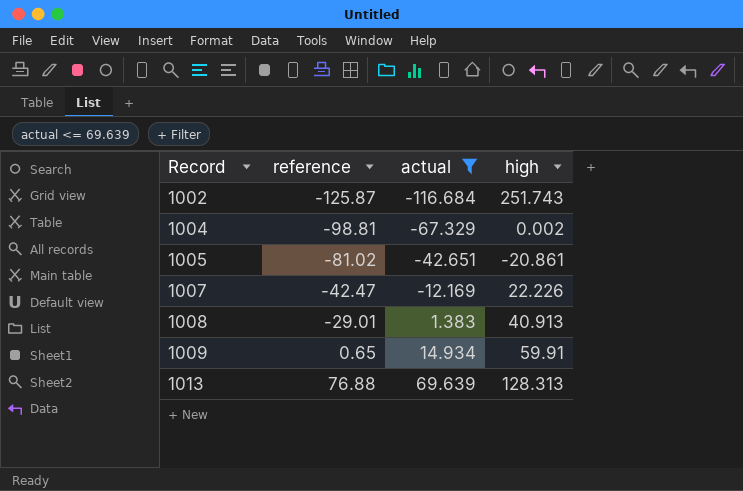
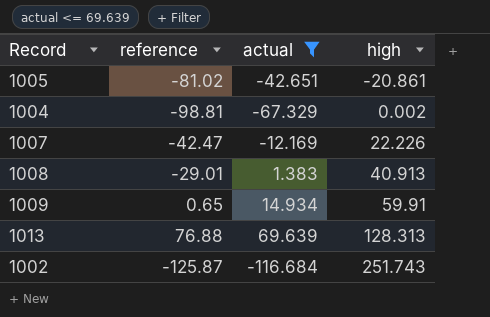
row order: Record ascending -> high ascending

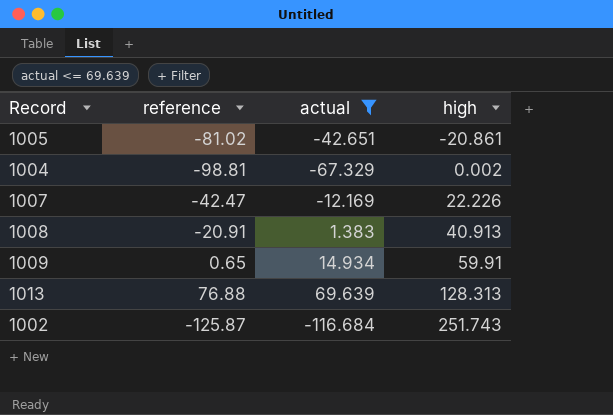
1008 | reference: -29.01 -> -20.91

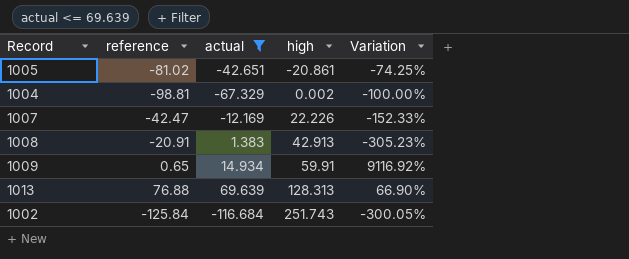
column Variation | formula: none -> ([high] - [reference]) / [reference]
1008 | high: 40.913 -> 42.913
1002 | reference: -125.87 -> -125.84

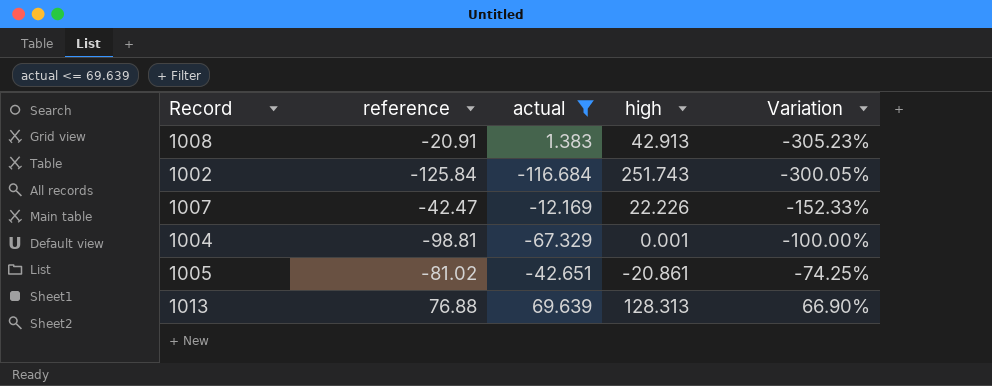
row order: high ascending -> Variation ascending
row 1009: 0.65 | 14.934 | 59.91 | 9116.92% -> none
1004 | high: 0.002 -> 0.001

